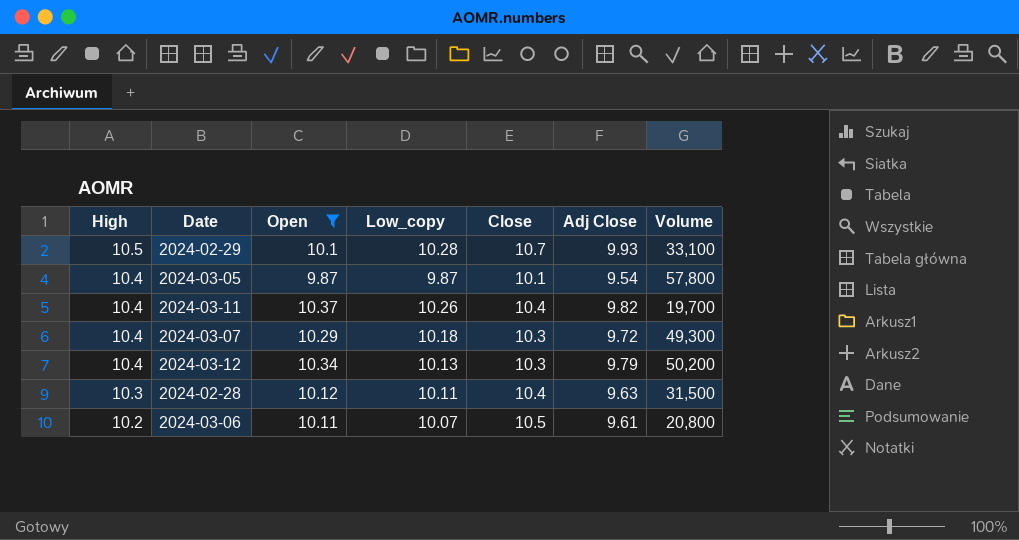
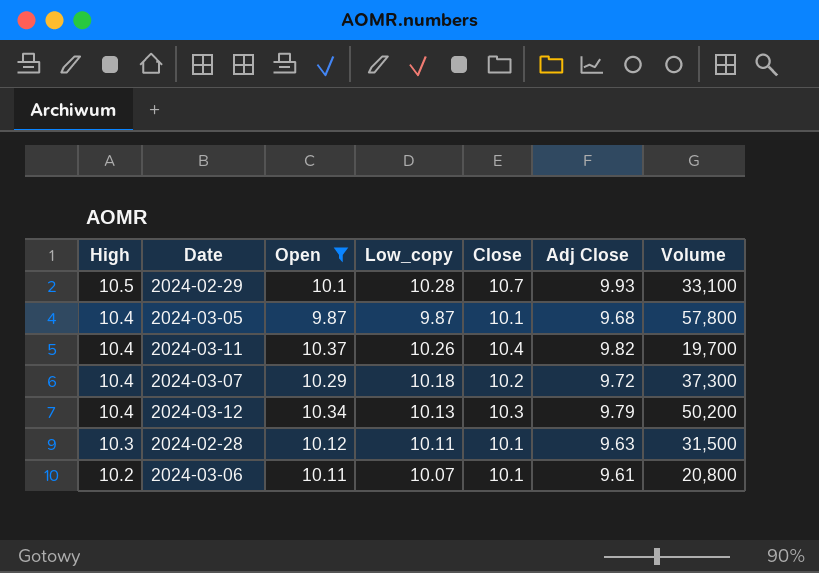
2024-03-05 | Adj Close: 9.54 -> 9.68
2024-03-07 | Close: 10.3 -> 10.2
2024-03-07 | Volume: 49,300 -> 37,300
2024-02-28 | Close: 10.4 -> 10.1
2024-03-06 | Close: 10.5 -> 10.1

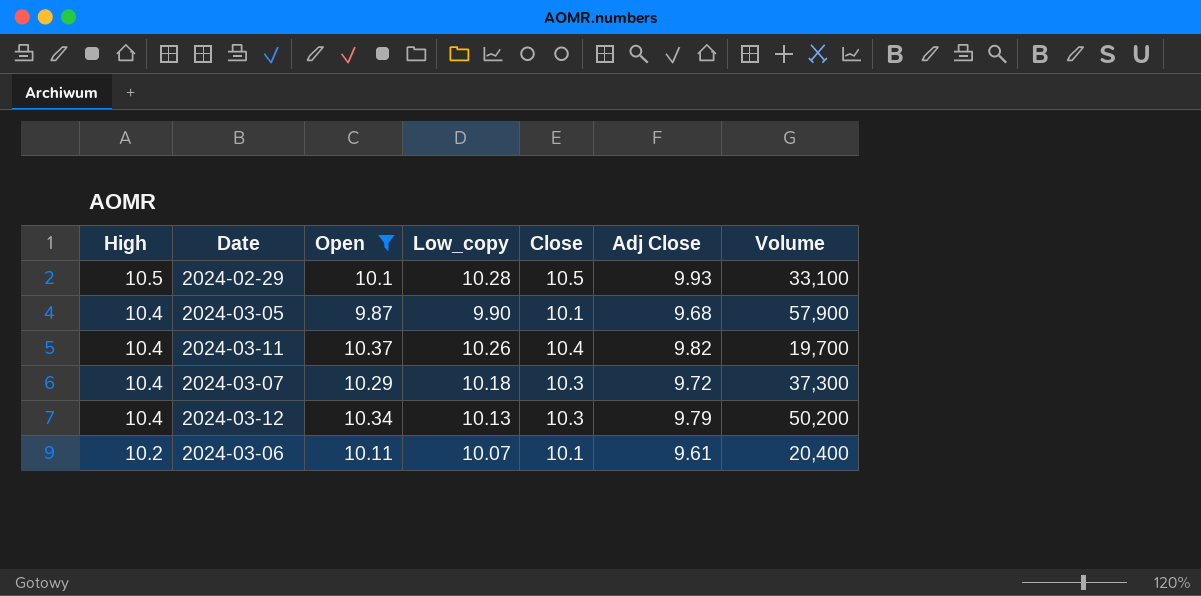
row 2024-02-28: 10.3 | 10.12 | 10.11 | 10.1 | 9.63 | 31,500 -> none
2024-02-29 | Close: 10.7 -> 10.5
2024-03-05 | Low_copy: 9.87 -> 9.90
2024-03-05 | Volume: 57,800 -> 57,900
2024-03-07 | Close: 10.2 -> 10.3
2024-03-06 | Volume: 20,800 -> 20,400

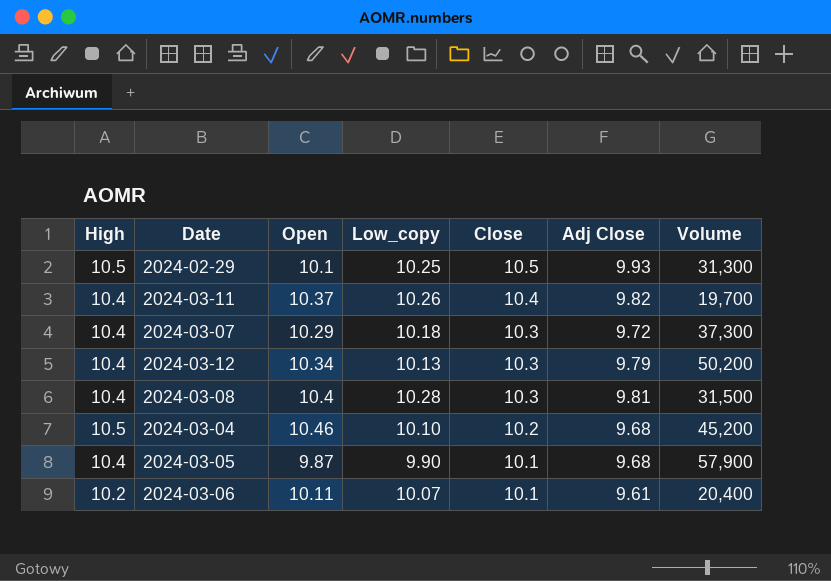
filter: Open <= 10.37 -> none
row order: High descending -> Close descending
2024-02-29 | Low_copy: 10.28 -> 10.25
2024-02-29 | Volume: 33,100 -> 31,300

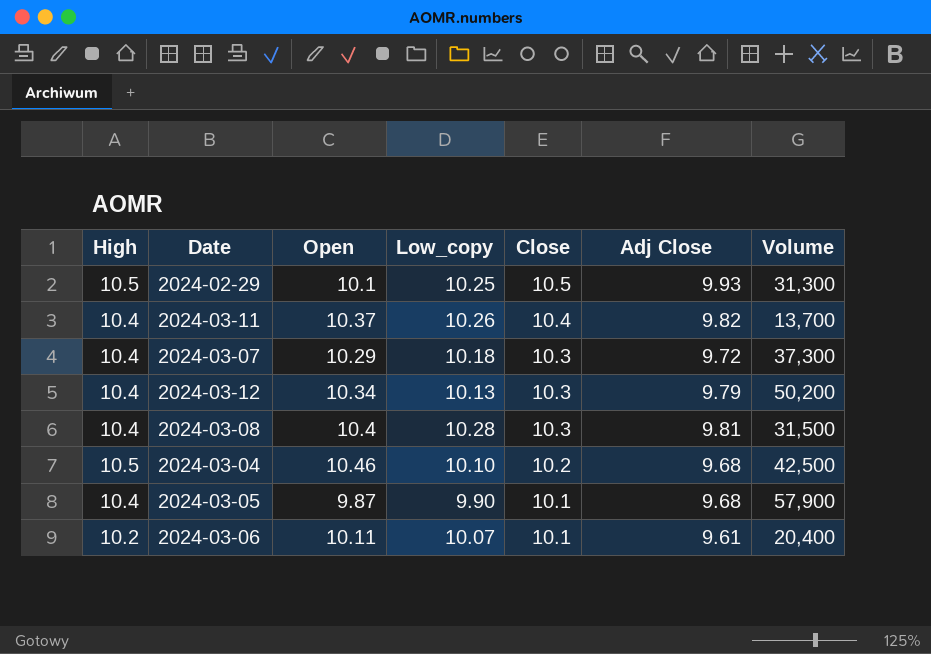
2024-03-11 | Volume: 19,700 -> 13,700
2024-03-04 | Volume: 45,200 -> 42,500

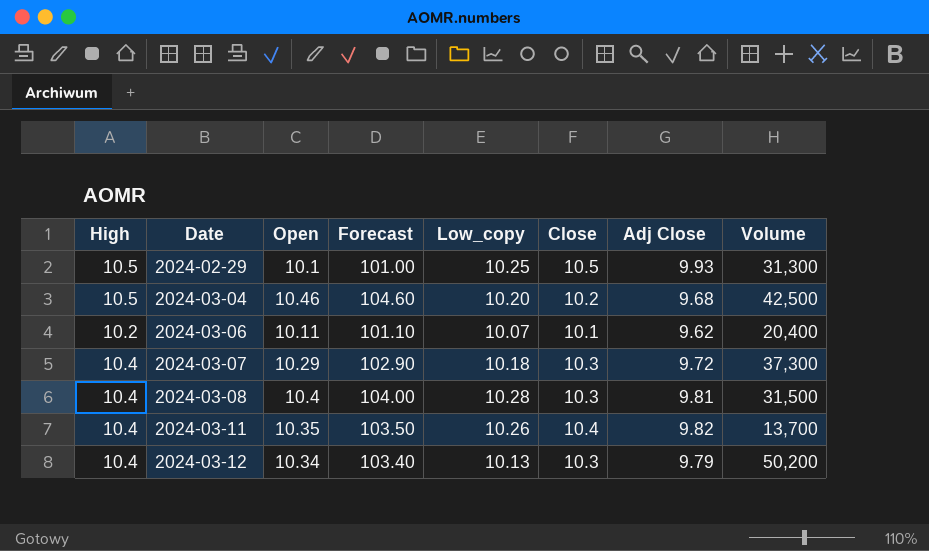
row order: Close descending -> Date ascending
column Forecast | formula: none -> [Open] * 10
row 2024-03-05: 10.4 | 9.87 | 9.90 | 10.1 | 9.68 | 57,900 -> none
2024-03-04 | Low_copy: 10.10 -> 10.20
2024-03-06 | Adj Close: 9.61 -> 9.62
2024-03-11 | Open: 10.37 -> 10.35

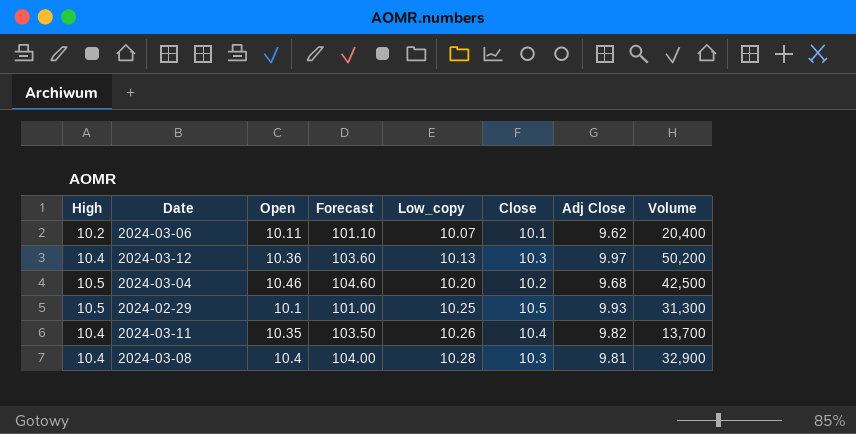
row order: Date ascending -> Low_copy ascending
row 2024-03-07: 10.4 | 10.29 | 102.90 | 10.18 | 10.3 | 9.72 | 37,300 -> none
2024-03-12 | Open: 10.34 -> 10.36
2024-03-12 | Forecast: 103.40 -> 103.60
2024-03-12 | Adj Close: 9.79 -> 9.97
2024-03-08 | Volume: 31,500 -> 32,900

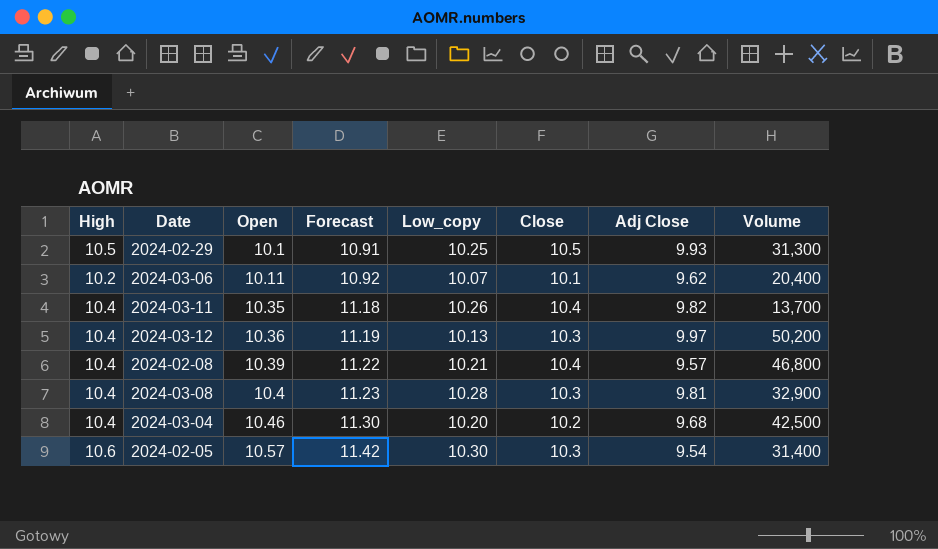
row order: Low_copy ascending -> Open ascending
column Forecast | formula: [Open] * 10 -> [Open] * 1.08
row 2024-02-08: none -> 10.4 | 10.39 | 11.22 | 10.21 | 10.4 | 9.57 | 46,800
2024-03-04 | High: 10.5 -> 10.4
row 2024-02-05: none -> 10.6 | 10.57 | 11.42 | 10.30 | 10.3 | 9.54 | 31,400

